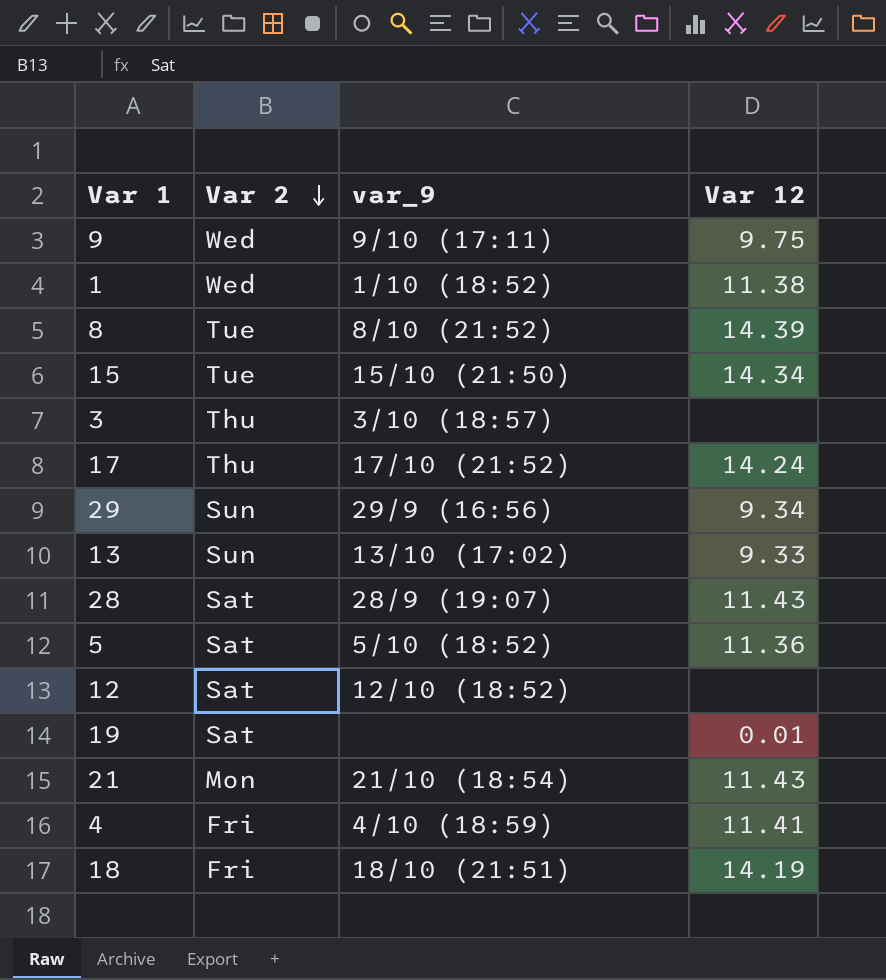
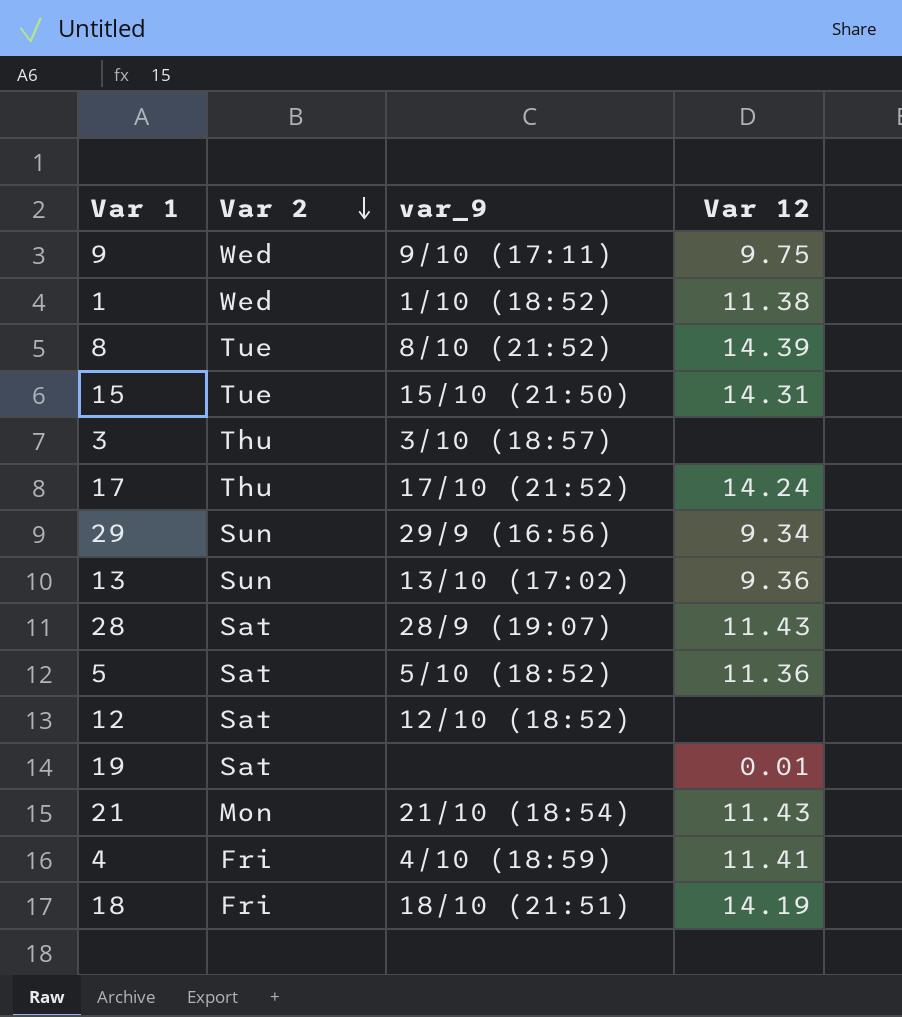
15 | Var 12: 14.34 -> 14.31
13 | Var 12: 9.33 -> 9.36

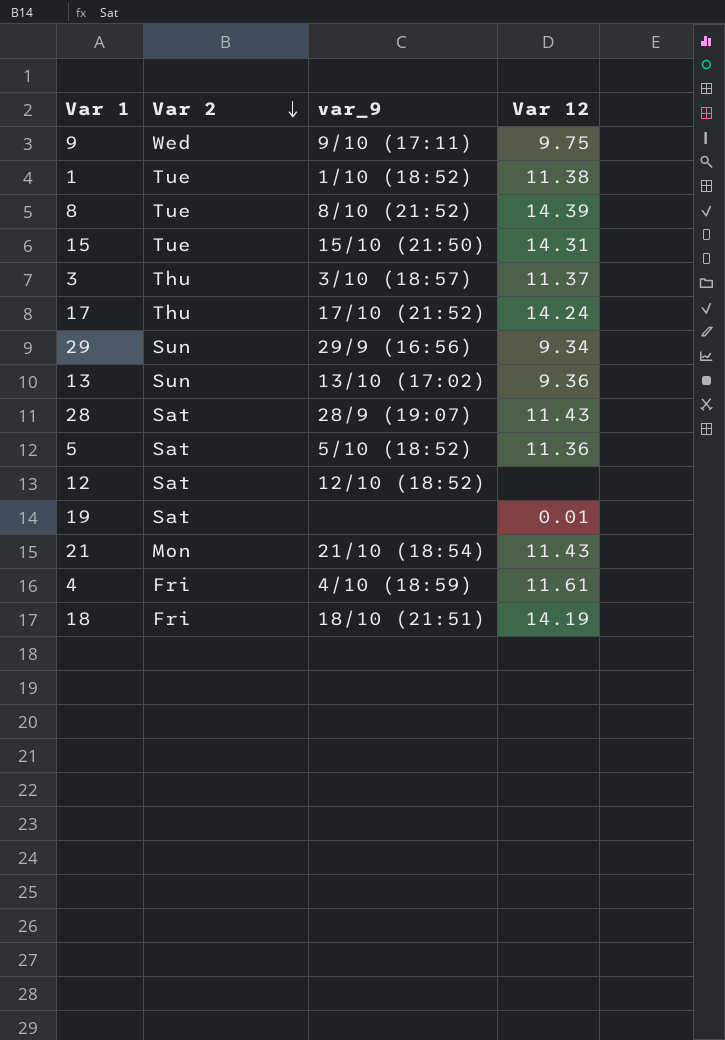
1 | Var 2: Wed -> Tue
3 | Var 12: none -> 11.37
4 | Var 12: 11.41 -> 11.61

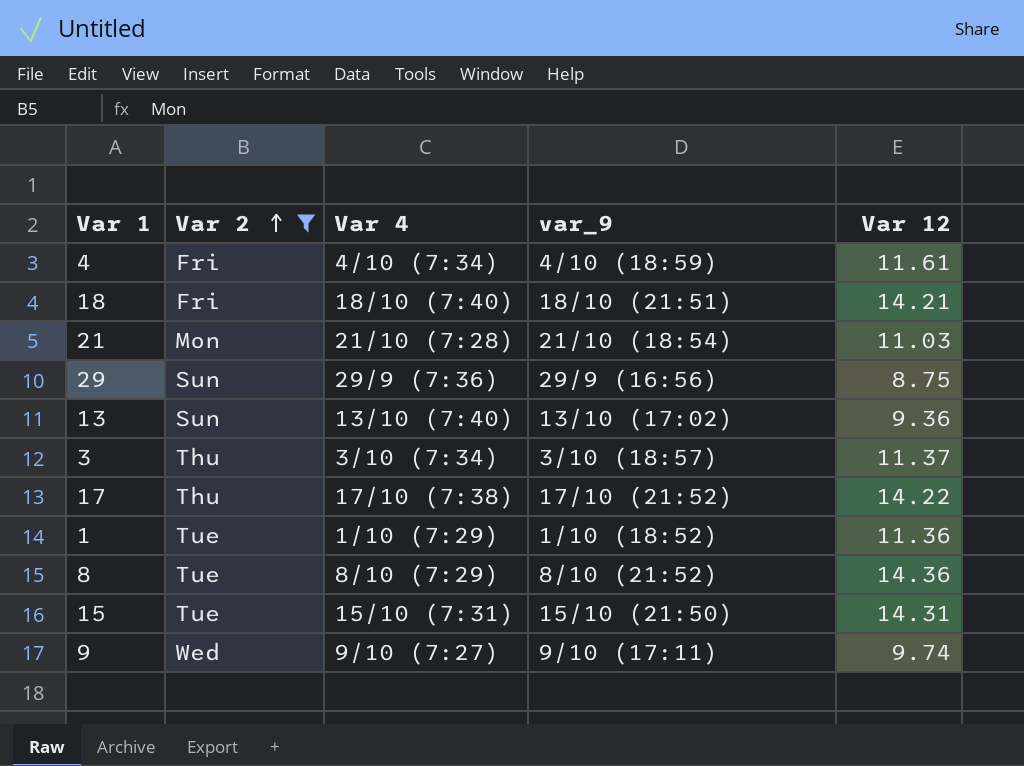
filter: none -> Var 2 != Sat
row order: Var 2 descending -> Var 2 ascending
column Var 4 | position: none -> 3
18 | Var 12: 14.19 -> 14.21
21 | Var 12: 11.43 -> 11.03
29 | Var 12: 9.34 -> 8.75
17 | Var 12: 14.24 -> 14.22
1 | Var 12: 11.38 -> 11.36
8 | Var 12: 14.39 -> 14.36
9 | Var 12: 9.75 -> 9.74

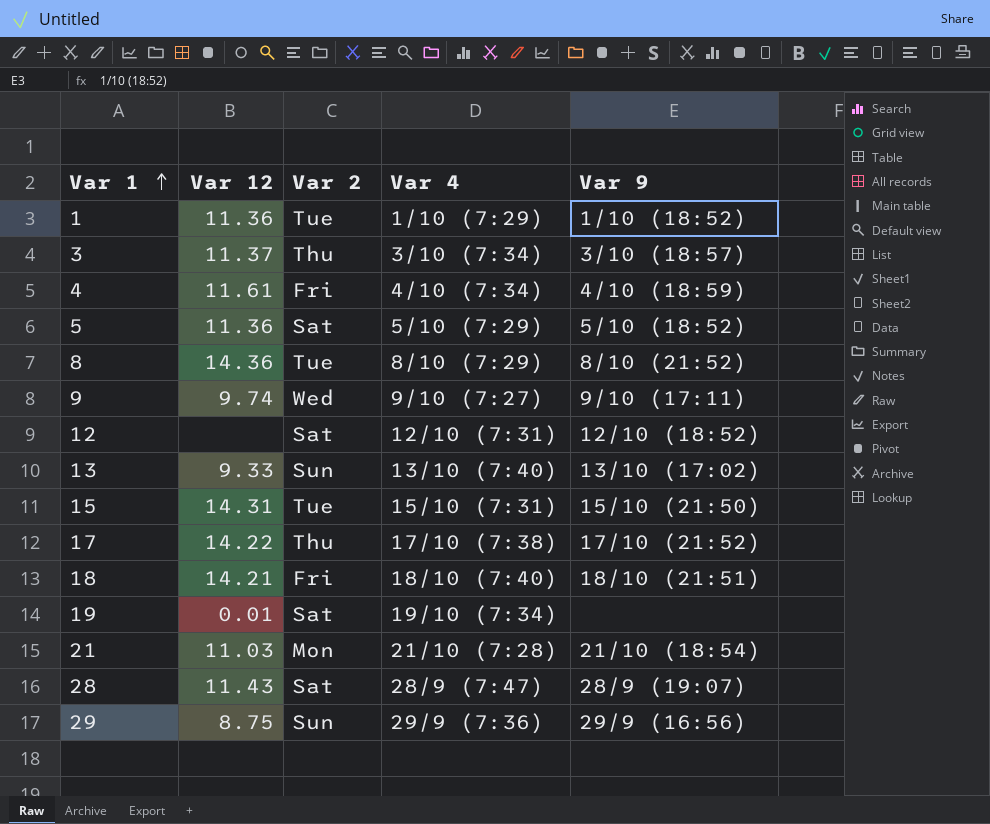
filter: Var 2 != Sat -> none
row order: Var 2 ascending -> Var 1 ascending
column Var 12 | position: 5 -> 2
column name: var_9 -> Var 9
13 | Var 12: 9.36 -> 9.33

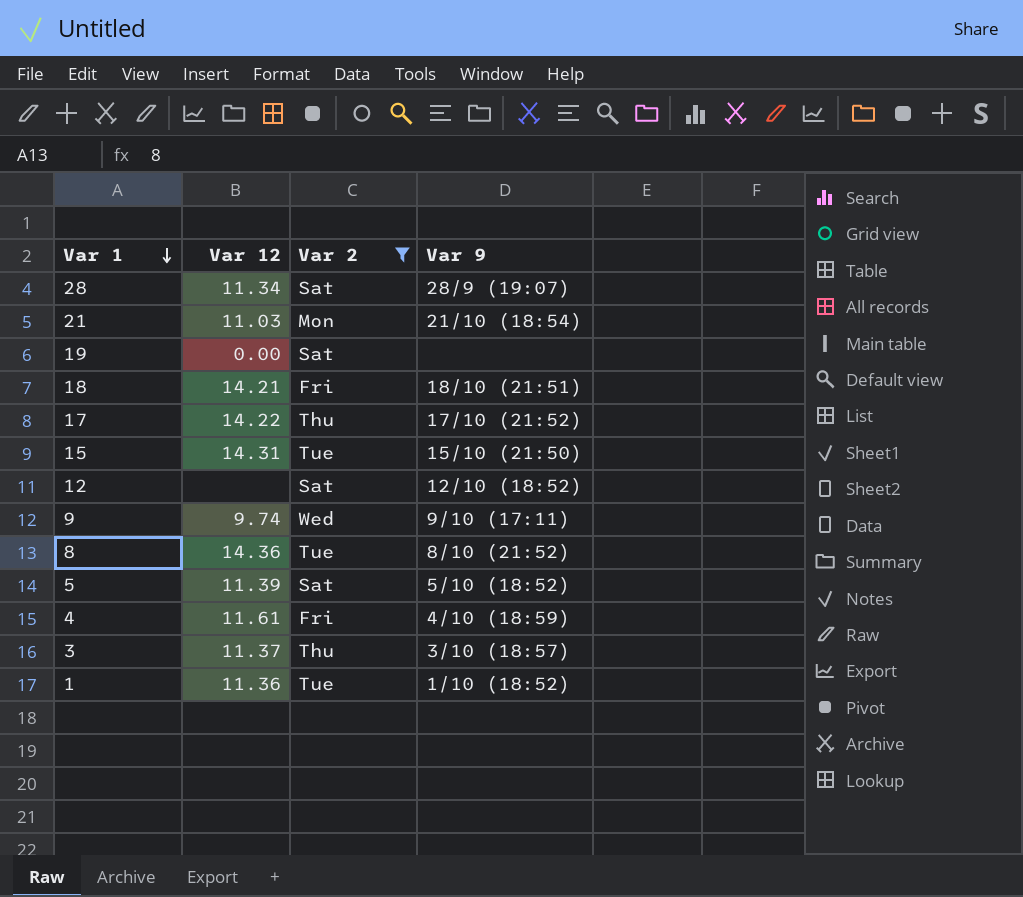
filter: none -> Var 2 != Sun
row order: Var 1 ascending -> Var 1 descending
column Var 4 | position: 4 -> none
28 | Var 12: 11.43 -> 11.34
19 | Var 12: 0.01 -> 0.00
5 | Var 12: 11.36 -> 11.39

